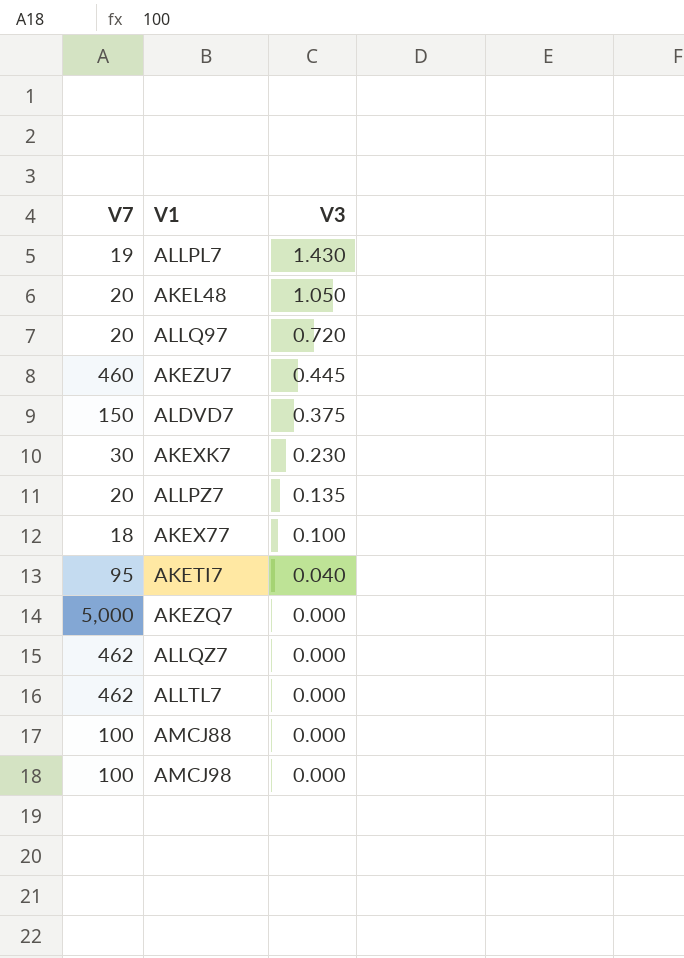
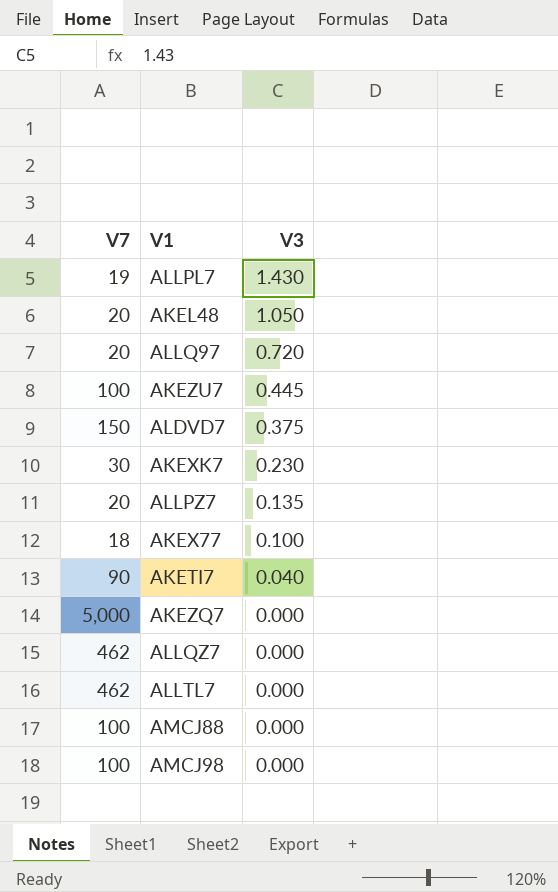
AKEZU7 | V7: 460 -> 100
AKETI7 | V7: 95 -> 90

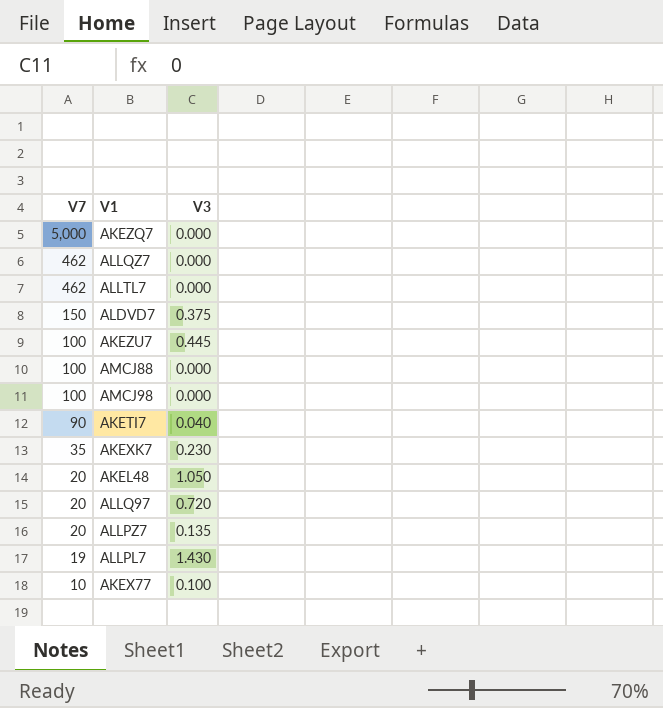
row order: V3 descending -> V7 descending
AKEXK7 | V7: 30 -> 35
AKEX77 | V7: 18 -> 10

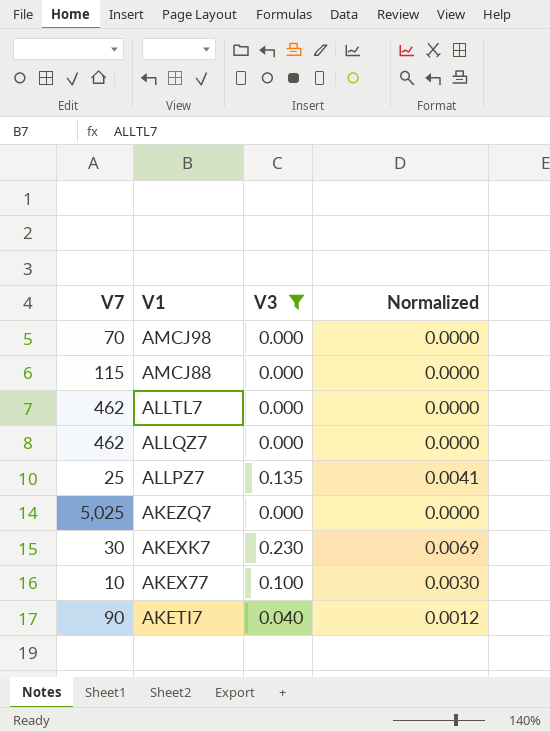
filter: none -> V3 <= 0.230
row order: V7 descending -> V1 descending
column Normalized | formula: none -> [V3] * 0.03
AMCJ98 | V7: 100 -> 70
AMCJ88 | V7: 100 -> 115
ALLPZ7 | V7: 20 -> 25
AKEZQ7 | V7: 5,000 -> 5,025
AKEXK7 | V7: 35 -> 30

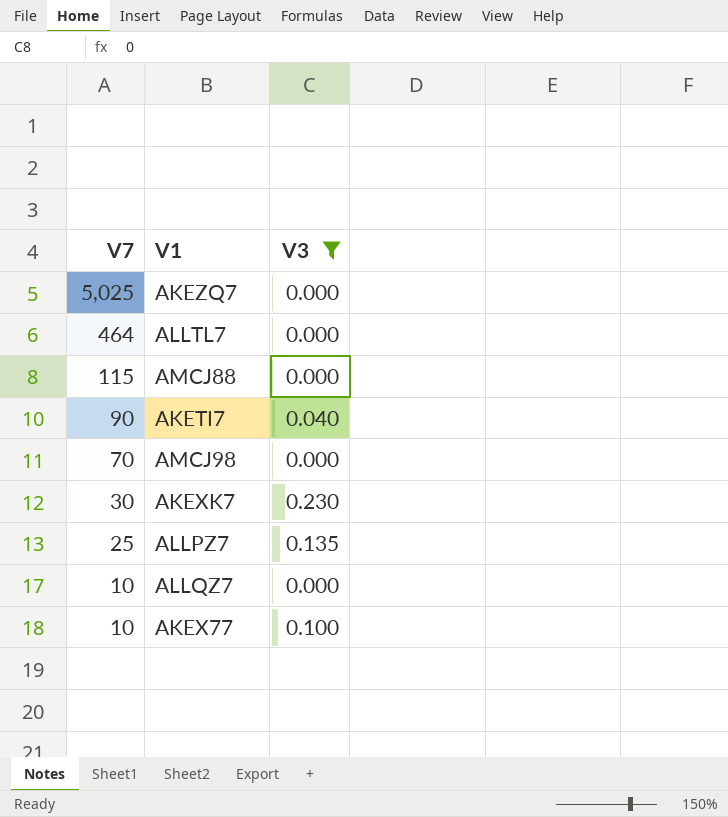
row order: V1 descending -> V7 descending
column Normalized | formula: [V3] * 0.03 -> none
ALLTL7 | V7: 462 -> 464
ALLQZ7 | V7: 462 -> 10

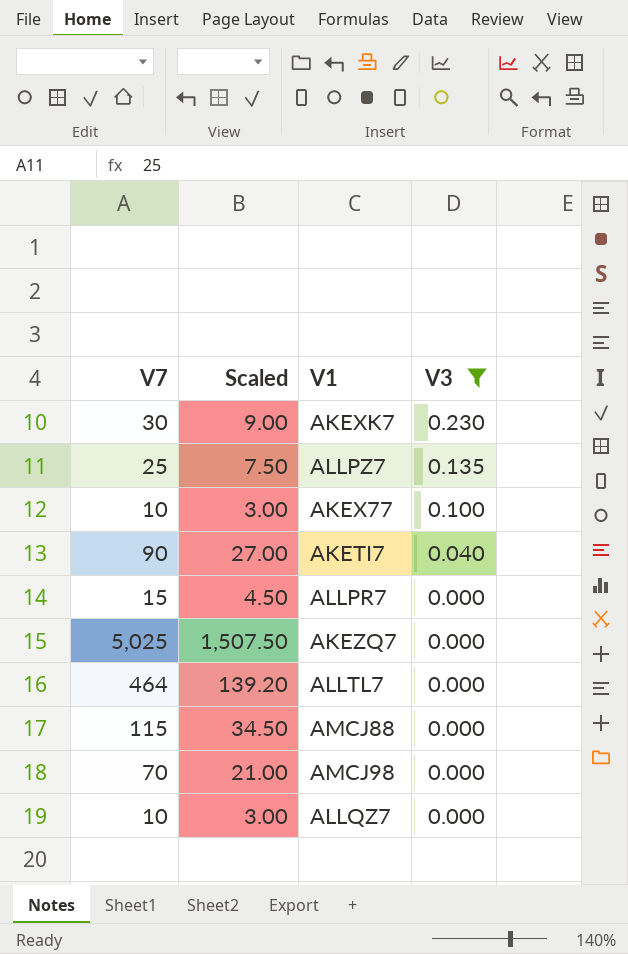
row order: V7 descending -> V3 descending
column Scaled | formula: none -> [V7] * 0.3
row ALLPR7: none -> 15 | 4.50 | 0.000

